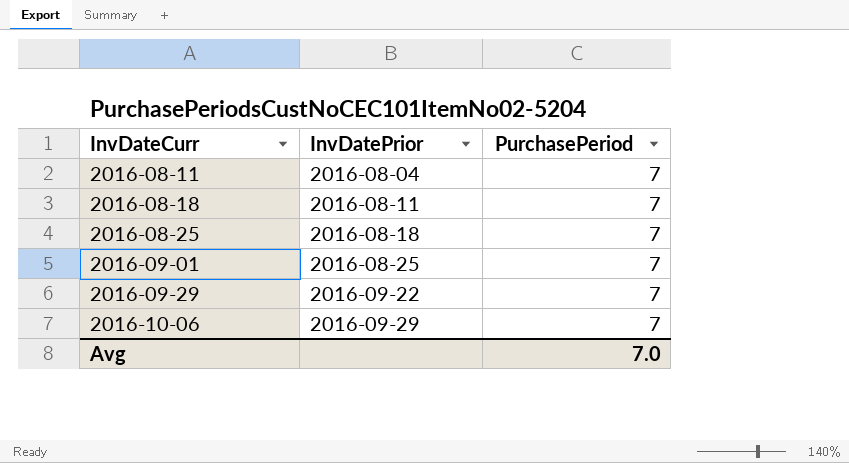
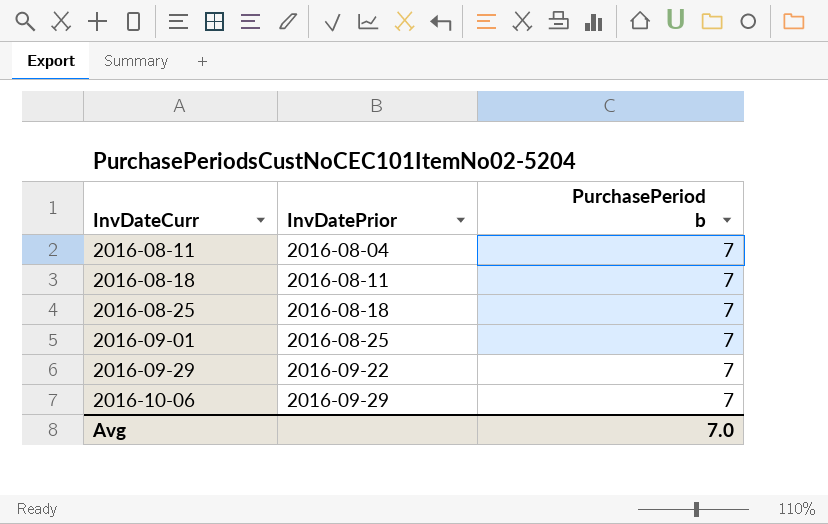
column name: PurchasePeriod -> PurchasePeriod b

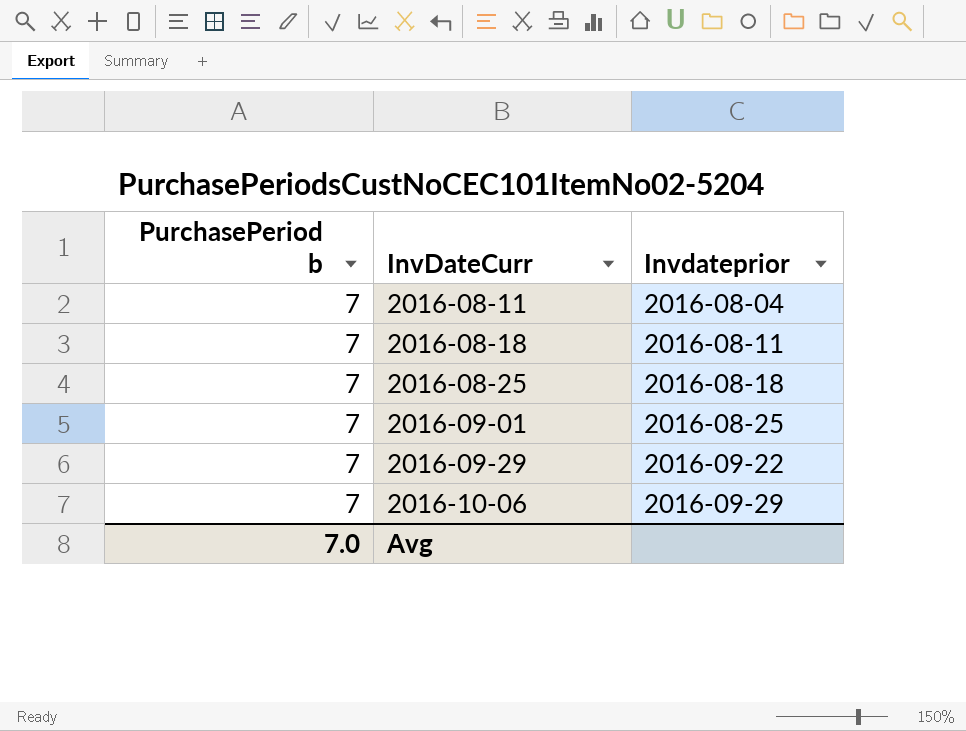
column PurchasePeriod b | position: 3 -> 1
column name: InvDatePrior -> Invdateprior

